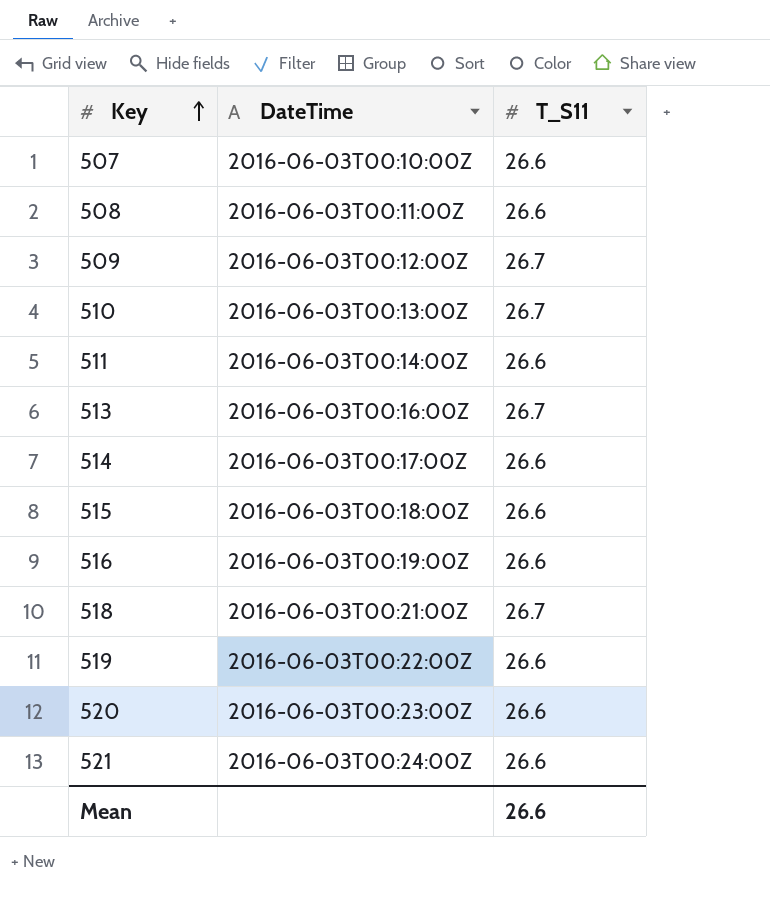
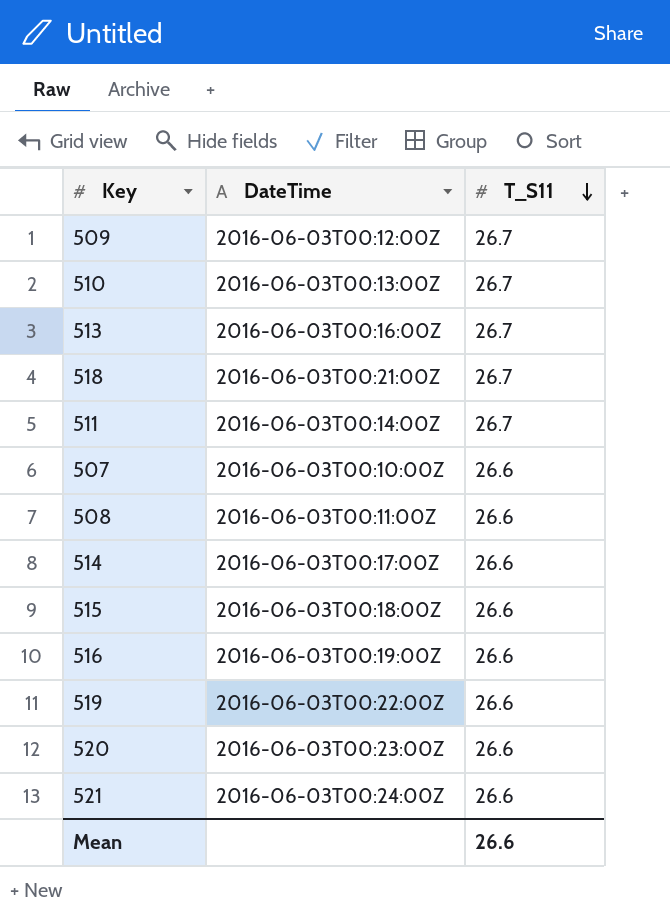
row order: Key ascending -> T_S11 descending
511 | T_S11: 26.6 -> 26.7

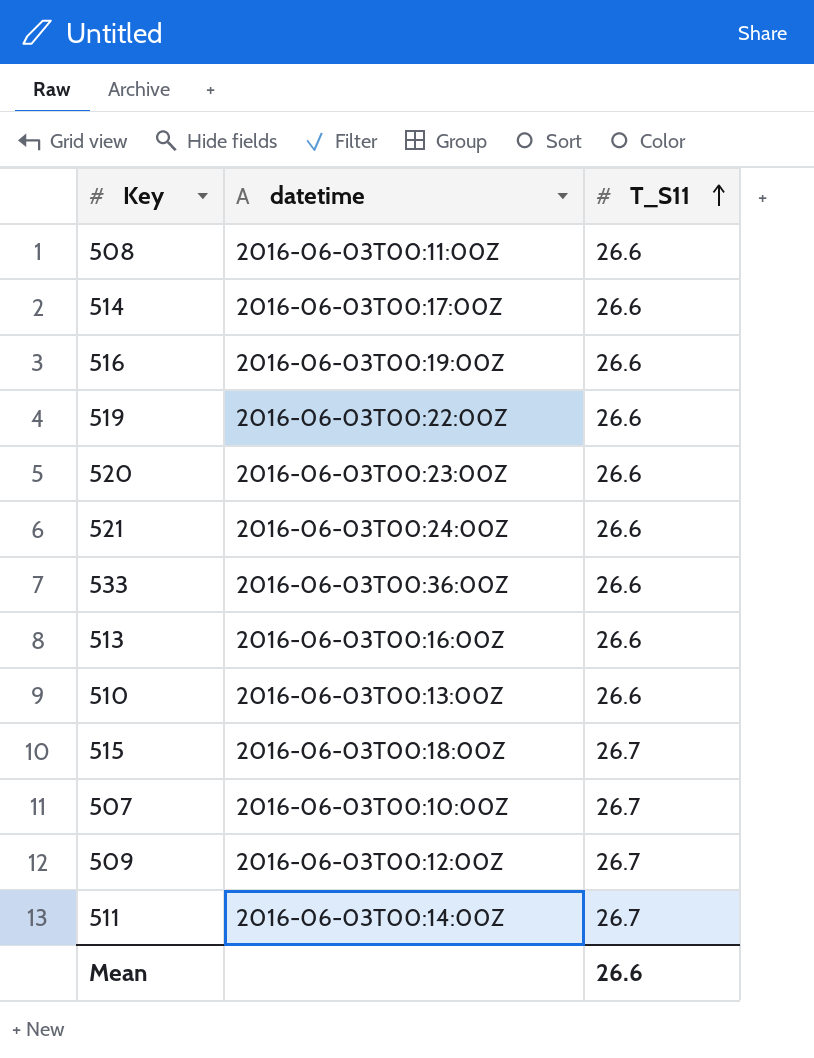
row order: T_S11 descending -> T_S11 ascending
column name: DateTime -> datetime
row 518: 2016-06-03T00:21:00Z | 26.7 -> none
row 533: none -> 2016-06-03T00:36:00Z | 26.6
513 | T_S11: 26.7 -> 26.6
510 | T_S11: 26.7 -> 26.6
515 | T_S11: 26.6 -> 26.7
507 | T_S11: 26.6 -> 26.7

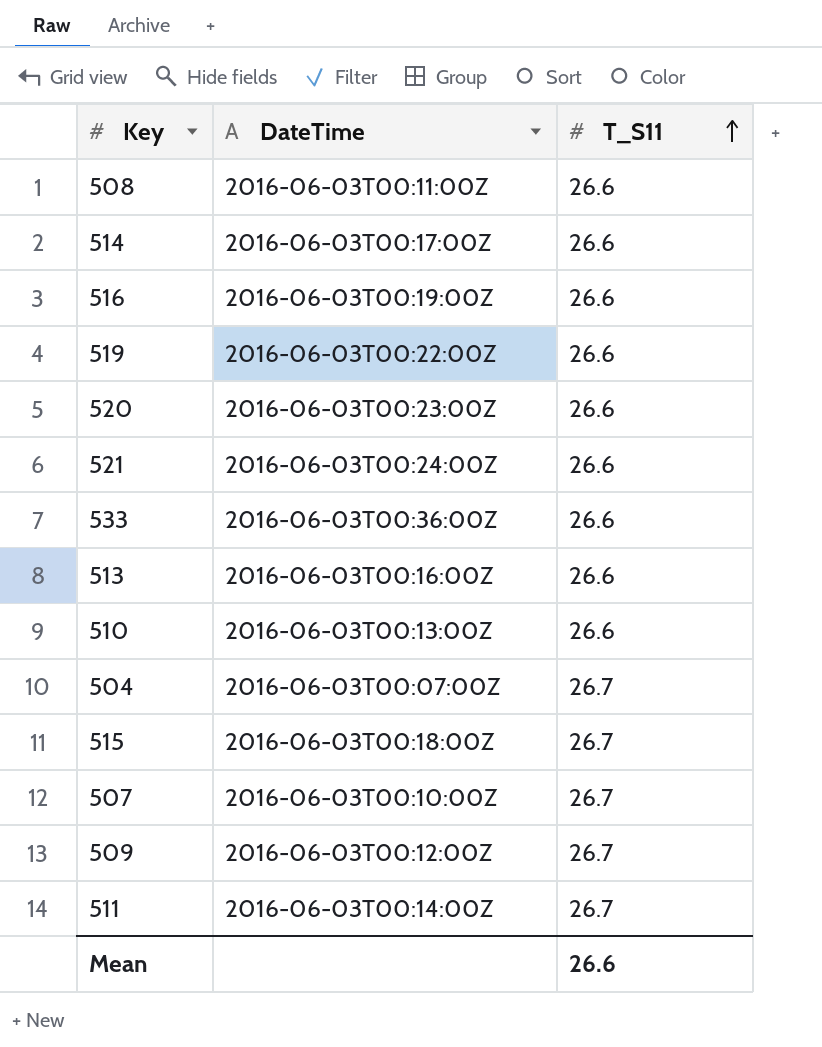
column name: datetime -> DateTime
row 504: none -> 2016-06-03T00:07:00Z | 26.7

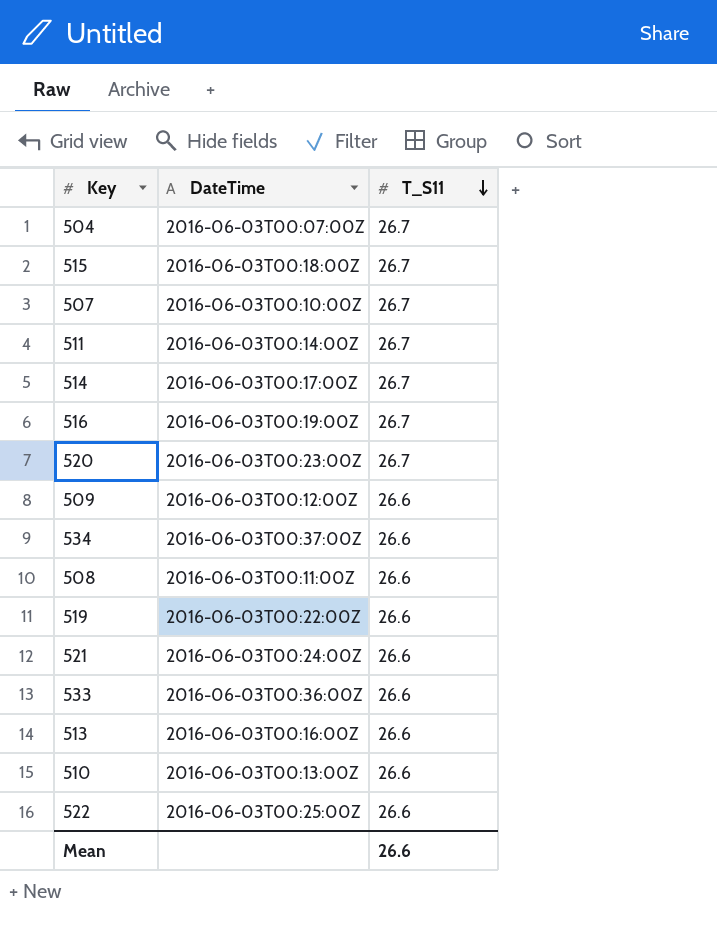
row order: T_S11 ascending -> T_S11 descending
514 | T_S11: 26.6 -> 26.7
516 | T_S11: 26.6 -> 26.7
520 | T_S11: 26.6 -> 26.7
509 | T_S11: 26.7 -> 26.6
row 534: none -> 2016-06-03T00:37:00Z | 26.6
row 522: none -> 2016-06-03T00:25:00Z | 26.6

